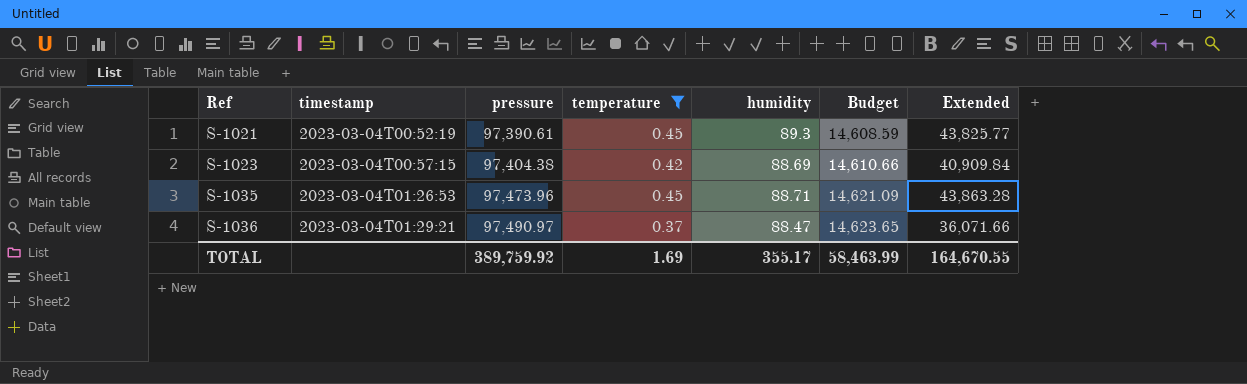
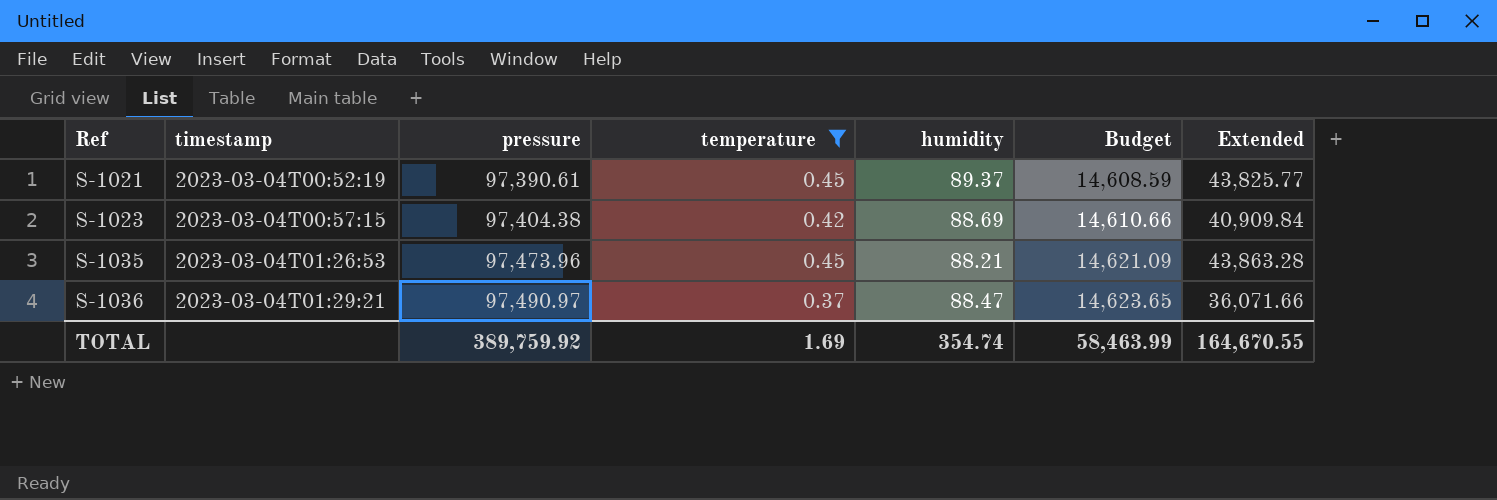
S-1021 | humidity: 89.3 -> 89.37
S-1035 | humidity: 88.71 -> 88.21
TOTAL | humidity: 355.17 -> 354.74

